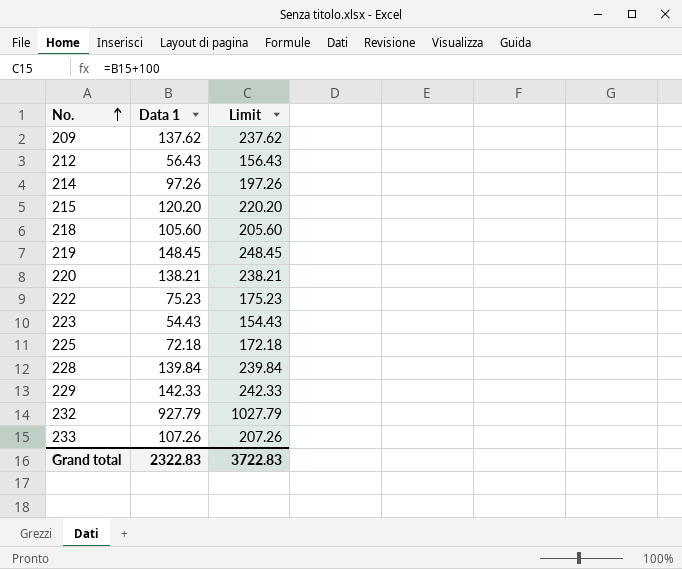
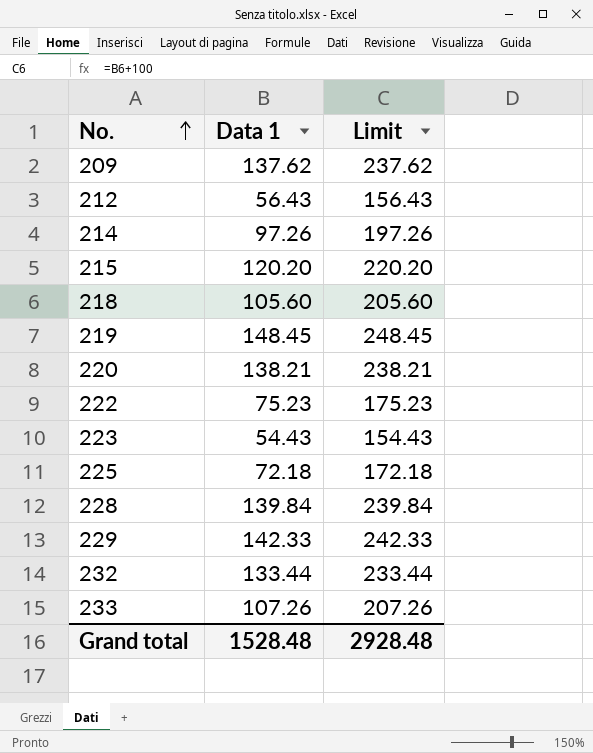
232 | Data 1: 927.79 -> 133.44
232 | Limit: 1027.79 -> 233.44
Grand total | Data 1: 2322.83 -> 1528.48
Grand total | Limit: 3722.83 -> 2928.48

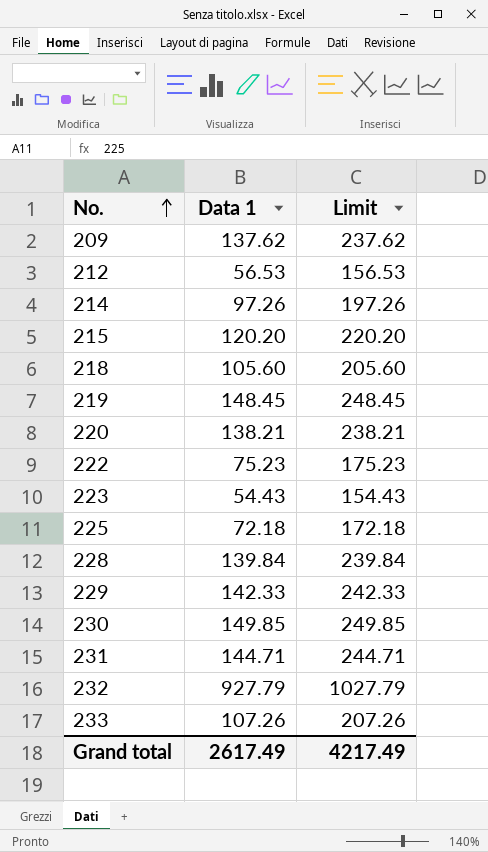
212 | Data 1: 56.43 -> 56.53
212 | Limit: 156.43 -> 156.53
row 230: none -> 149.85 | 249.85
row 231: none -> 144.71 | 244.71
232 | Data 1: 133.44 -> 927.79
232 | Limit: 233.44 -> 1027.79
Grand total | Data 1: 1528.48 -> 2617.49
Grand total | Limit: 2928.48 -> 4217.49

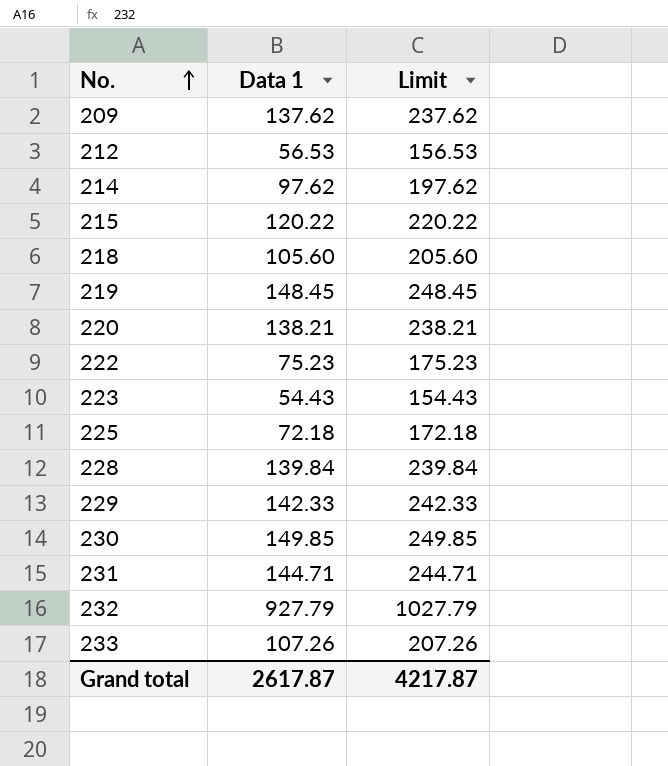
214 | Data 1: 97.26 -> 97.62
214 | Limit: 197.26 -> 197.62
215 | Data 1: 120.20 -> 120.22
215 | Limit: 220.20 -> 220.22
Grand total | Data 1: 2617.49 -> 2617.87
Grand total | Limit: 4217.49 -> 4217.87

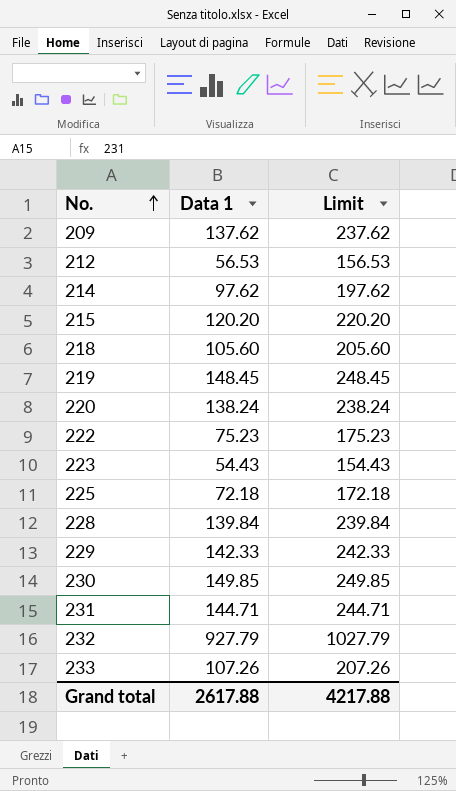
215 | Data 1: 120.22 -> 120.20
215 | Limit: 220.22 -> 220.20
220 | Data 1: 138.21 -> 138.24
220 | Limit: 238.21 -> 238.24
Grand total | Data 1: 2617.87 -> 2617.88
Grand total | Limit: 4217.87 -> 4217.88

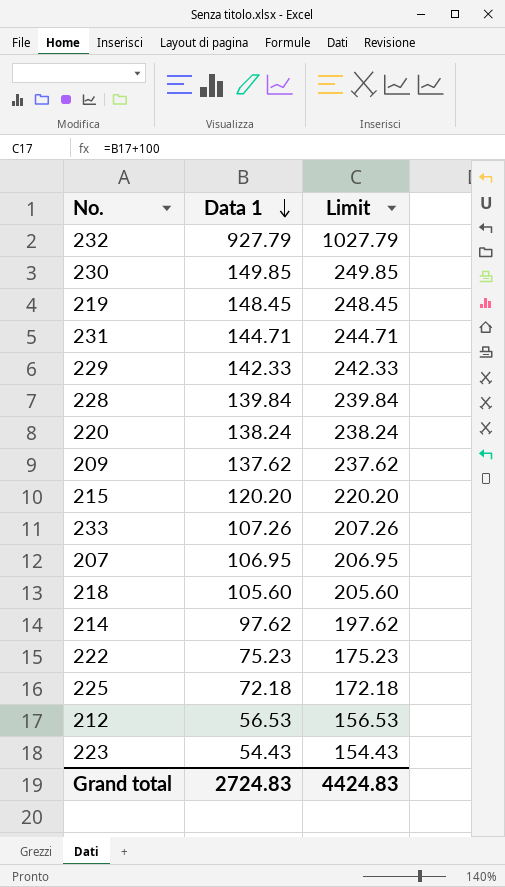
row order: No. ascending -> Data 1 descending
row 207: none -> 106.95 | 206.95
Grand total | Data 1: 2617.88 -> 2724.83
Grand total | Limit: 4217.88 -> 4424.83

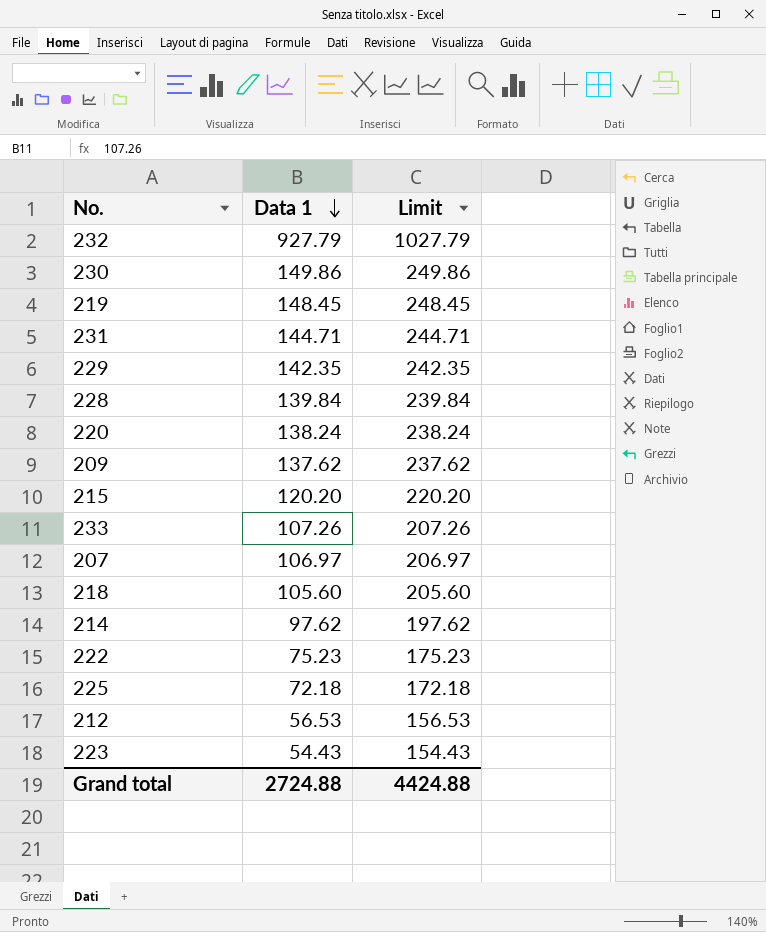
230 | Data 1: 149.85 -> 149.86
230 | Limit: 249.85 -> 249.86
229 | Data 1: 142.33 -> 142.35
229 | Limit: 242.33 -> 242.35
207 | Data 1: 106.95 -> 106.97
207 | Limit: 206.95 -> 206.97
Grand total | Data 1: 2724.83 -> 2724.88
Grand total | Limit: 4424.83 -> 4424.88

